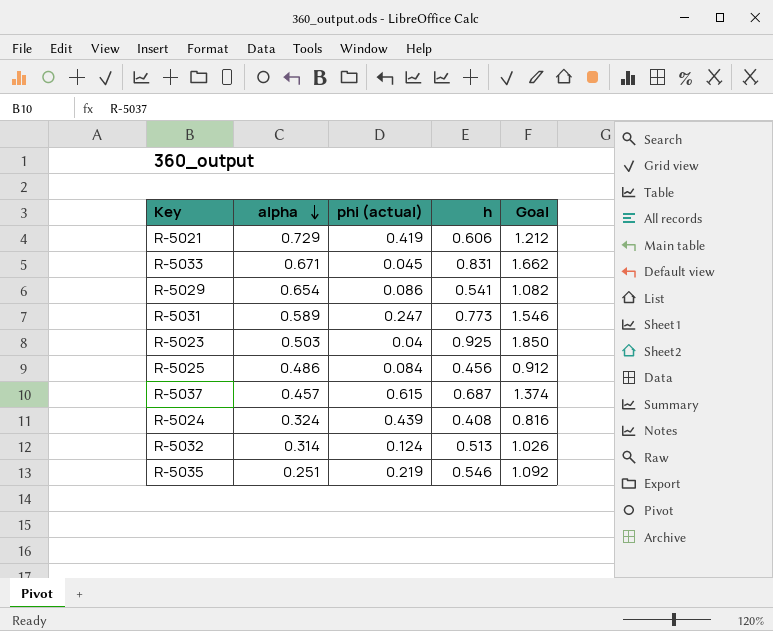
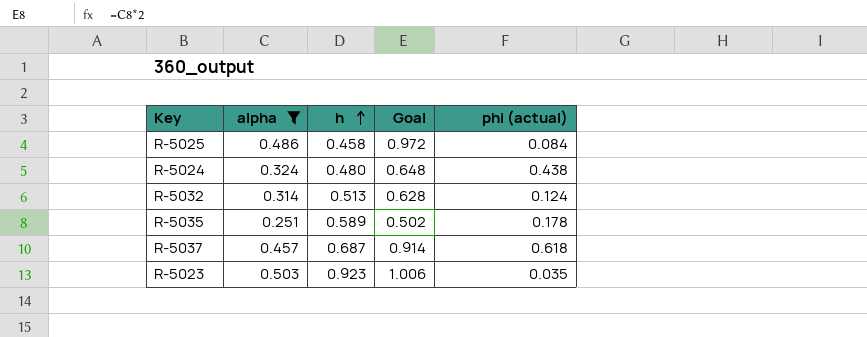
filter: none -> alpha <= 0.503
row order: alpha descending -> h ascending
column Goal | formula: [h] * 2 -> [alpha] * 2
column phi (actual) | position: 3 -> 5
R-5025 | h: 0.456 -> 0.458
R-5024 | h: 0.408 -> 0.480
R-5024 | phi (actual): 0.439 -> 0.438
R-5035 | h: 0.546 -> 0.589
R-5035 | phi (actual): 0.219 -> 0.178
R-5037 | phi (actual): 0.615 -> 0.618
R-5023 | h: 0.925 -> 0.923
R-5023 | phi (actual): 0.04 -> 0.035

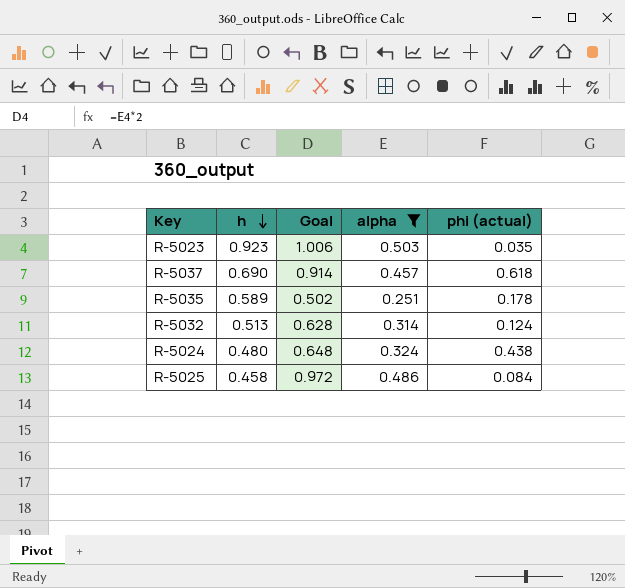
row order: h ascending -> h descending
column alpha | position: 2 -> 4
R-5037 | h: 0.687 -> 0.690

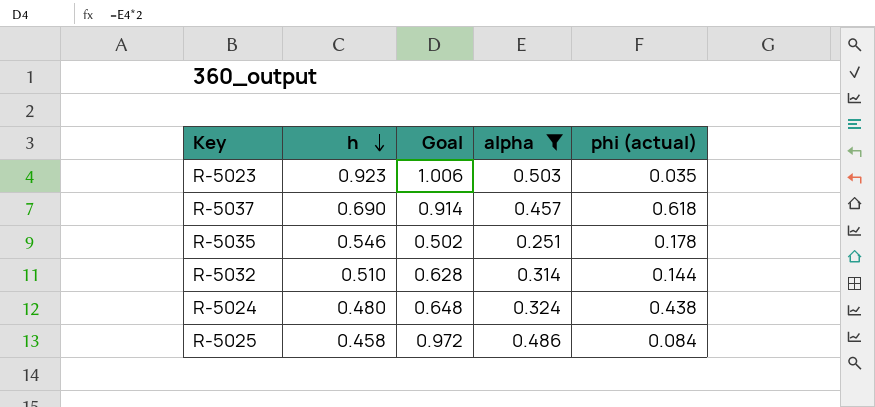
R-5035 | h: 0.589 -> 0.546
R-5032 | h: 0.513 -> 0.510
R-5032 | phi (actual): 0.124 -> 0.144

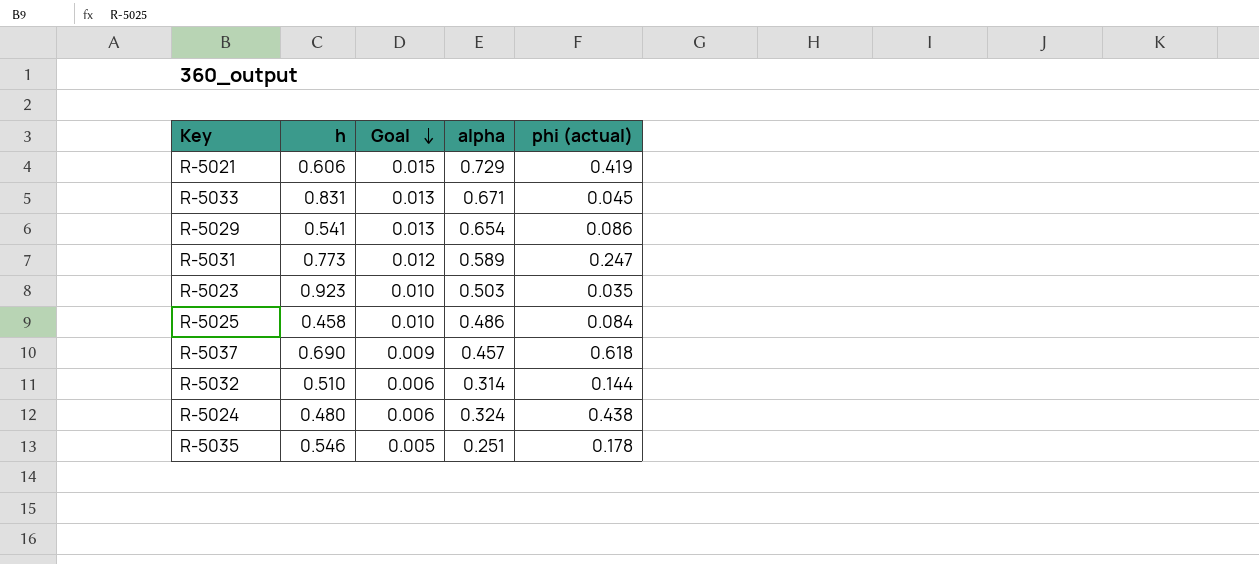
filter: alpha <= 0.503 -> none
row order: h descending -> Goal descending
column Goal | formula: [alpha] * 2 -> [alpha] * 0.02

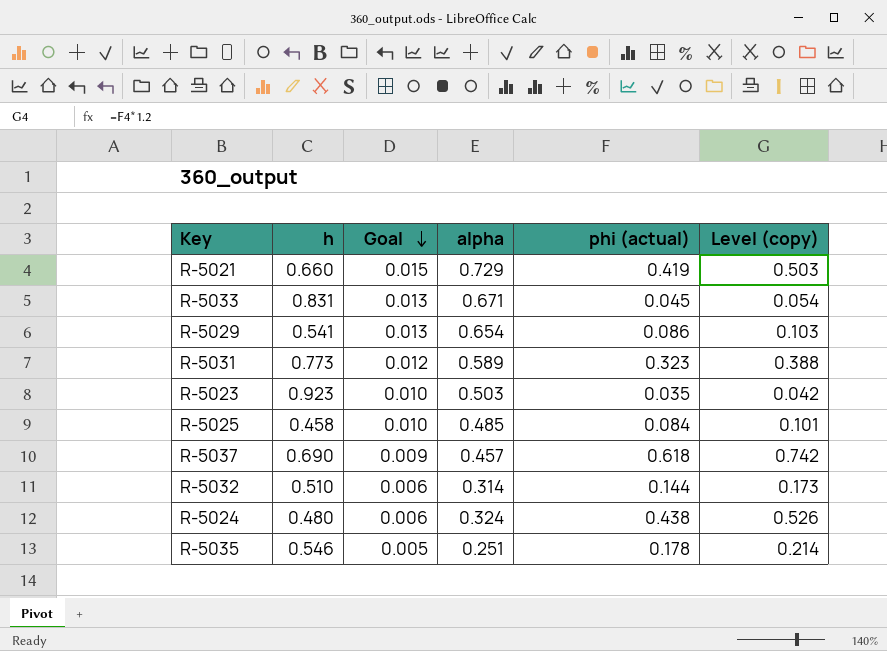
column Level (copy) | formula: none -> [phi (actual)] * 1.2
R-5021 | h: 0.606 -> 0.660
R-5031 | phi (actual): 0.247 -> 0.323
R-5025 | alpha: 0.486 -> 0.485

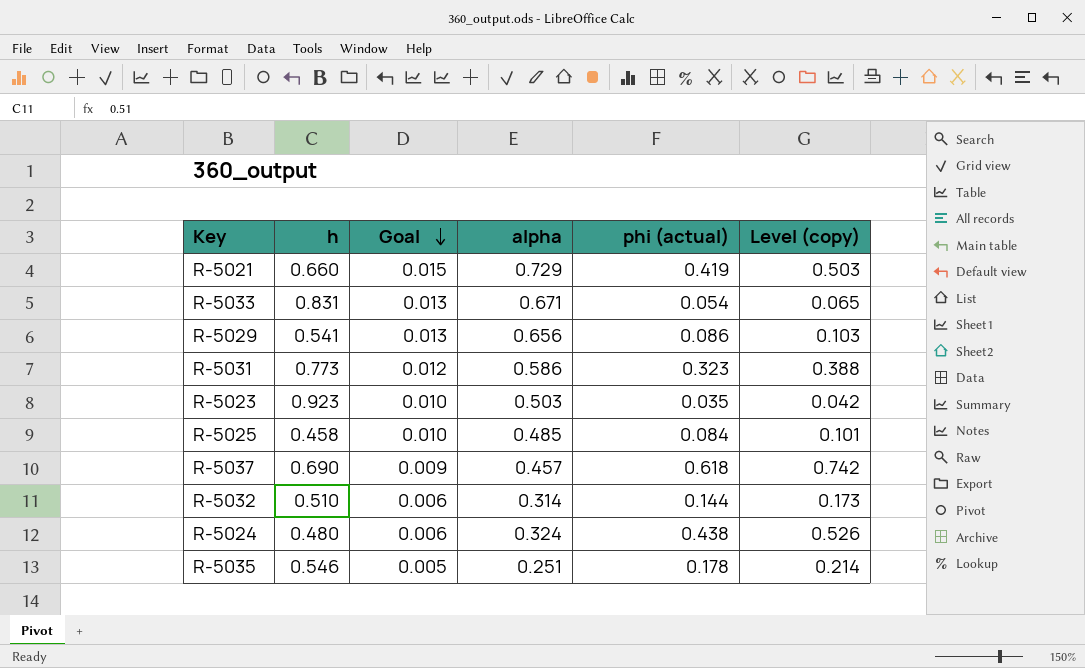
R-5033 | phi (actual): 0.045 -> 0.054
R-5033 | Level (copy): 0.054 -> 0.065
R-5029 | alpha: 0.654 -> 0.656
R-5031 | alpha: 0.589 -> 0.586

